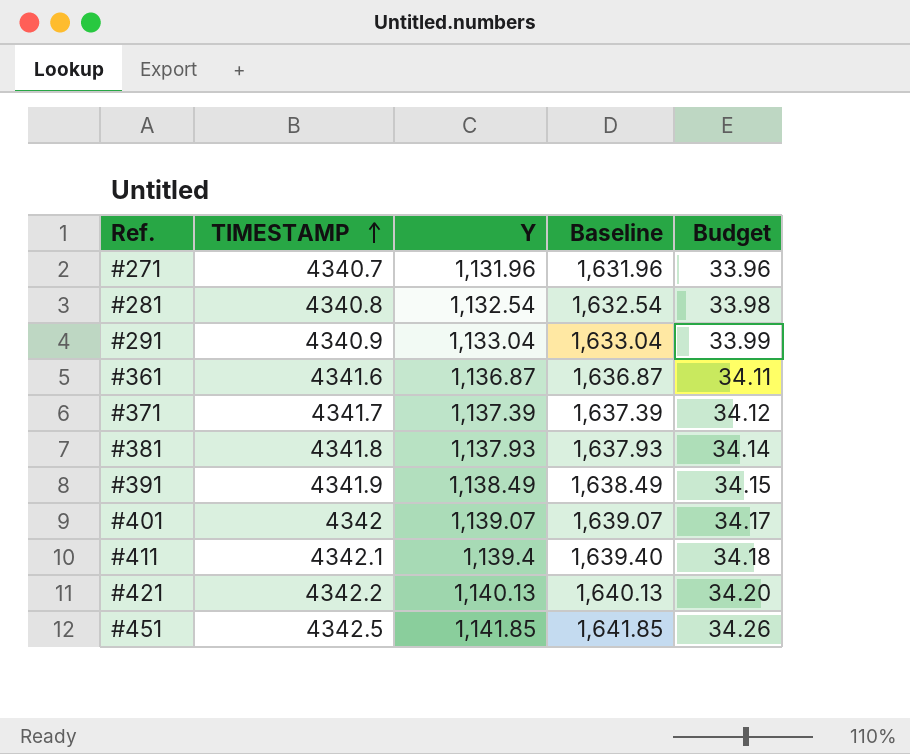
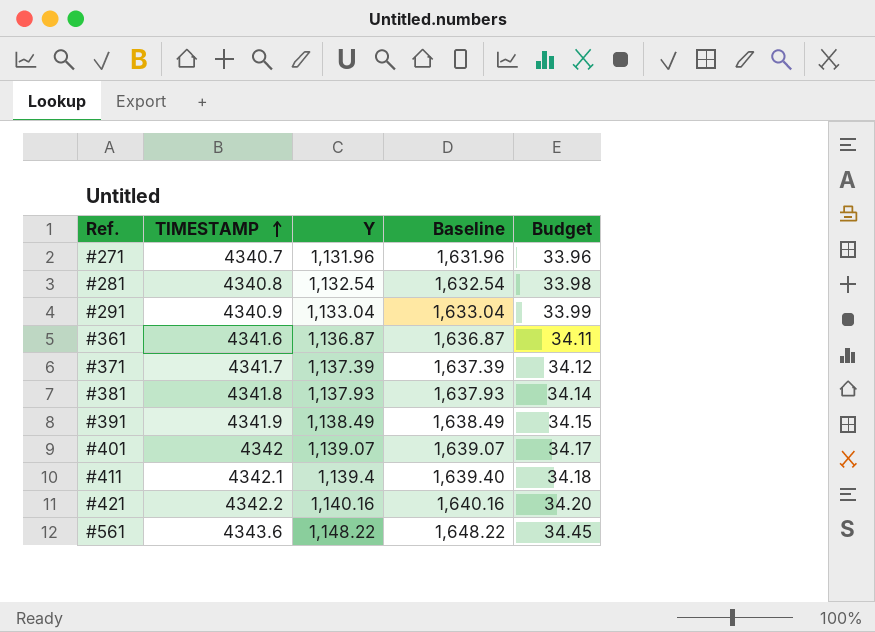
row #451: 4342.5 | 1,141.85 | 1,641.85 | 34.26 -> none
#421 | Y: 1,140.13 -> 1,140.16
#421 | Baseline: 1,640.13 -> 1,640.16
row #561: none -> 4343.6 | 1,148.22 | 1,648.22 | 34.45

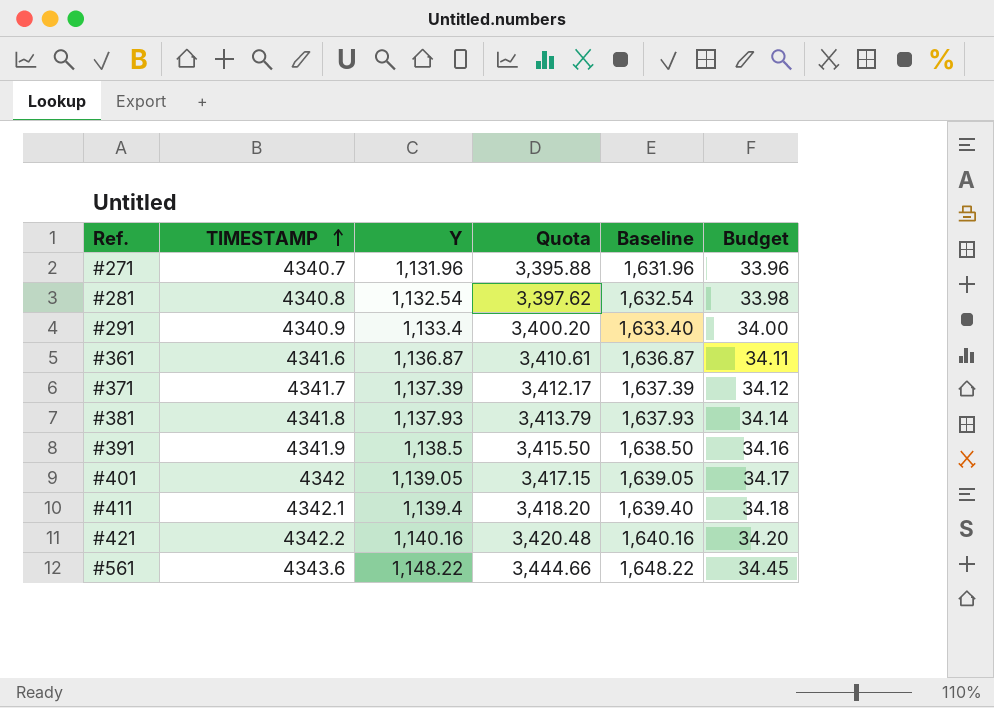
column Quota | formula: none -> [Y] * 3
#291 | Y: 1,133.04 -> 1,133.4
#291 | Baseline: 1,633.04 -> 1,633.40
#291 | Budget: 33.99 -> 34.00
#391 | Y: 1,138.49 -> 1,138.5
#391 | Baseline: 1,638.49 -> 1,638.50
#391 | Budget: 34.15 -> 34.16
#401 | Y: 1,139.07 -> 1,139.05
#401 | Baseline: 1,639.07 -> 1,639.05

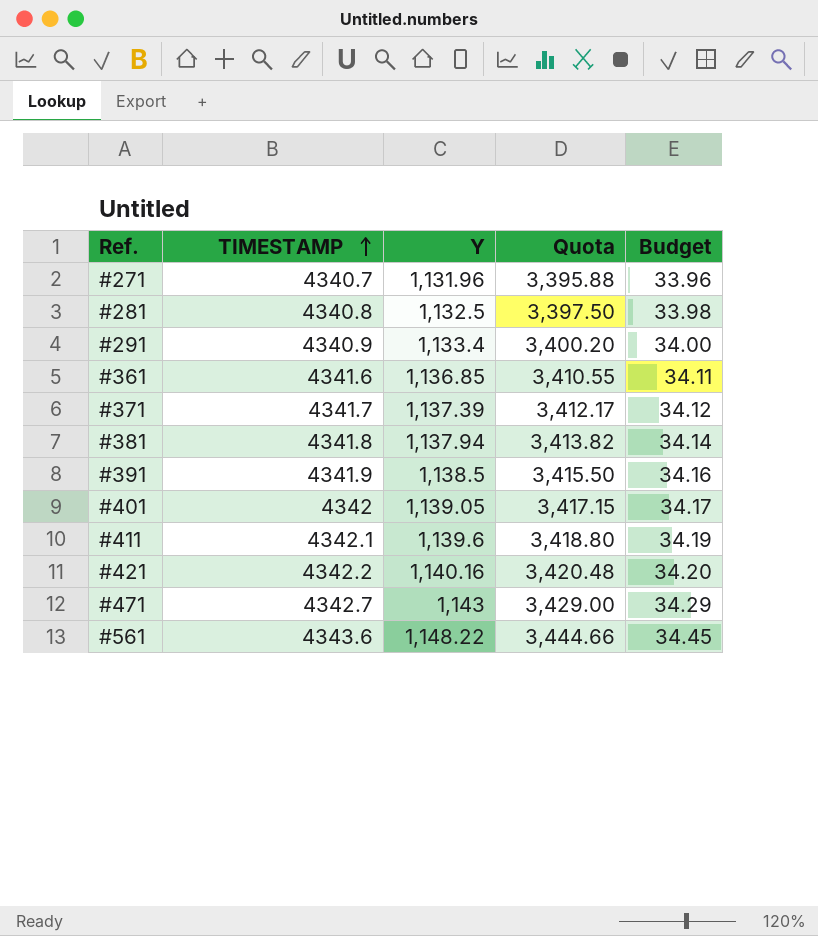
column Baseline | formula: [Y] + 500 -> none
#281 | Y: 1,132.54 -> 1,132.5
#281 | Quota: 3,397.62 -> 3,397.50
#361 | Y: 1,136.87 -> 1,136.85
#361 | Quota: 3,410.61 -> 3,410.55
#381 | Y: 1,137.93 -> 1,137.94
#381 | Quota: 3,413.79 -> 3,413.82
#411 | Y: 1,139.4 -> 1,139.6
#411 | Quota: 3,418.20 -> 3,418.80
#411 | Budget: 34.18 -> 34.19
row #471: none -> 4342.7 | 1,143 | 3,429.00 | 34.29

